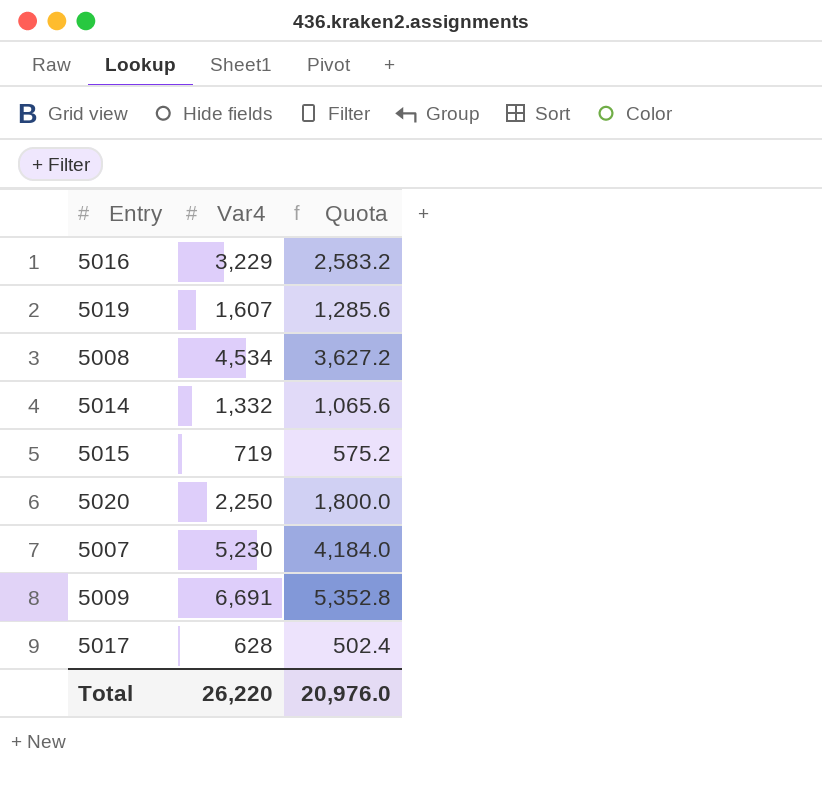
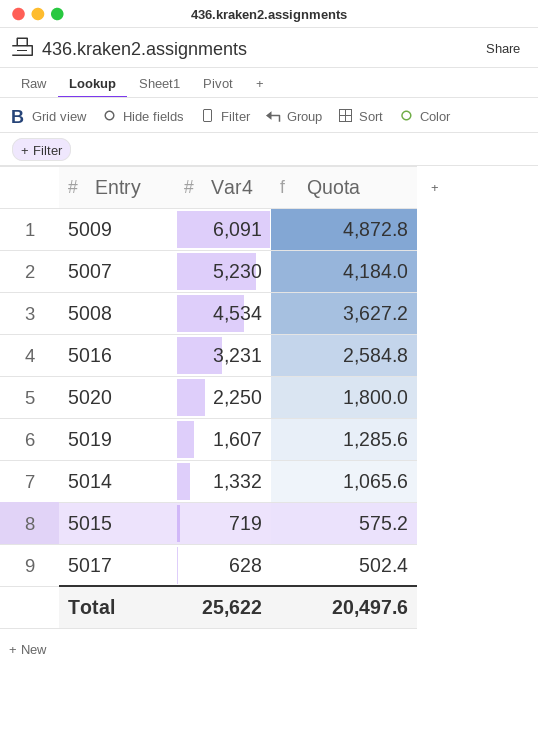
row order: none -> Var4 descending
5009 | Var4: 6,691 -> 6,091
5009 | Quota: 5,352.8 -> 4,872.8
5016 | Var4: 3,229 -> 3,231
5016 | Quota: 2,583.2 -> 2,584.8
Total | Var4: 26,220 -> 25,622
Total | Quota: 20,976.0 -> 20,497.6

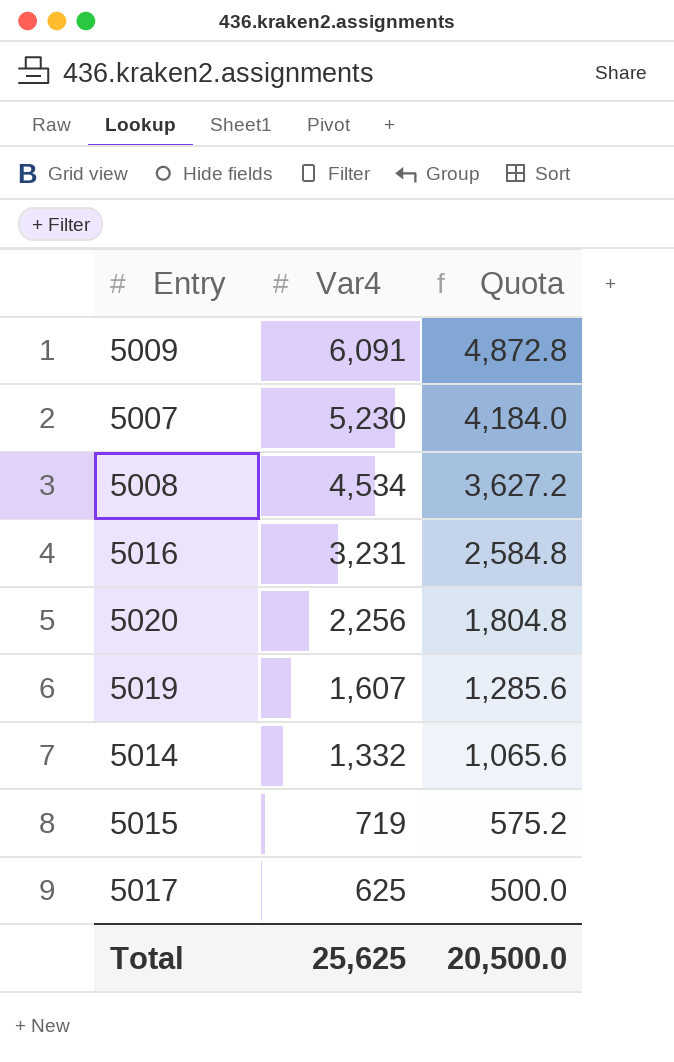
5020 | Var4: 2,250 -> 2,256
5020 | Quota: 1,800.0 -> 1,804.8
5017 | Var4: 628 -> 625
5017 | Quota: 502.4 -> 500.0
Total | Var4: 25,622 -> 25,625
Total | Quota: 20,497.6 -> 20,500.0

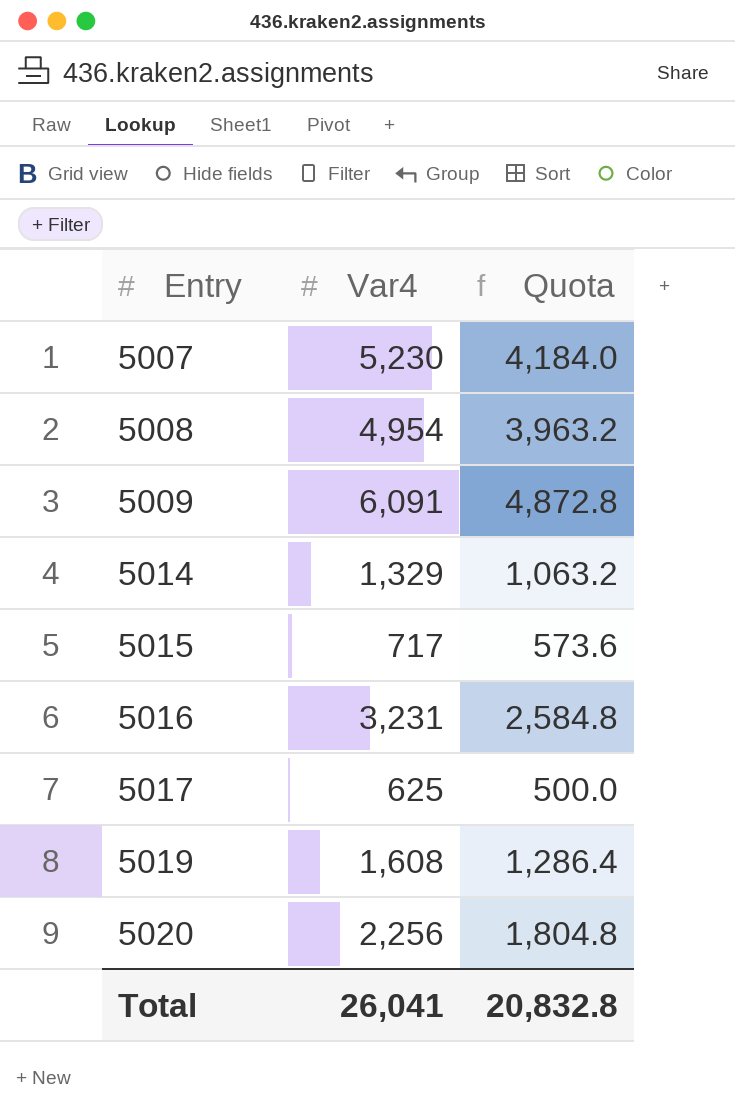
row order: Var4 descending -> Entry ascending
5008 | Var4: 4,534 -> 4,954
5008 | Quota: 3,627.2 -> 3,963.2
5014 | Var4: 1,332 -> 1,329
5014 | Quota: 1,065.6 -> 1,063.2
5015 | Var4: 719 -> 717
5015 | Quota: 575.2 -> 573.6
5019 | Var4: 1,607 -> 1,608
5019 | Quota: 1,285.6 -> 1,286.4
Total | Var4: 25,625 -> 26,041
Total | Quota: 20,500.0 -> 20,832.8

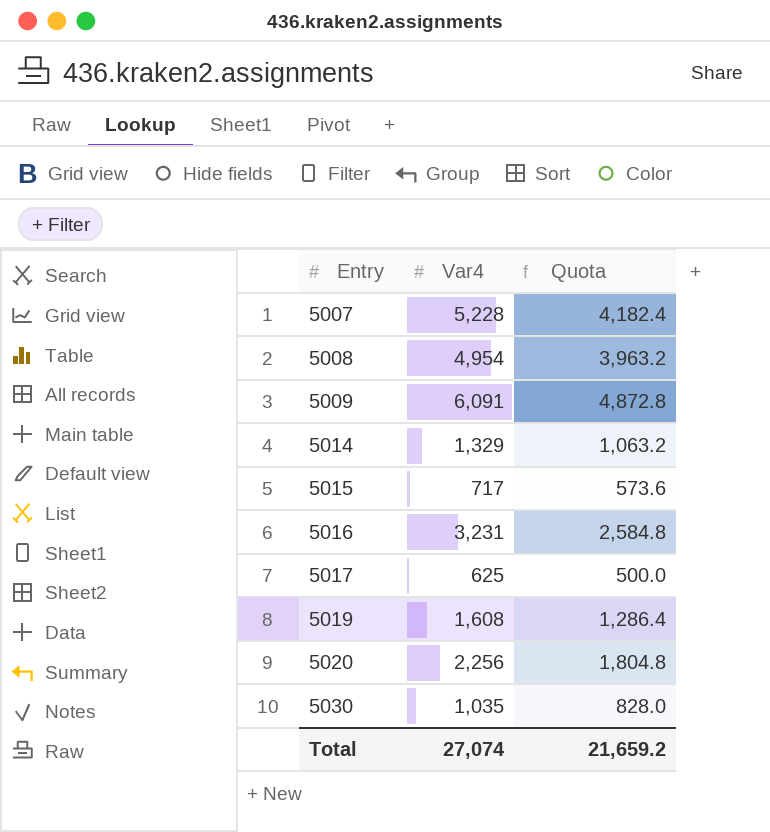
5007 | Var4: 5,230 -> 5,228
5007 | Quota: 4,184.0 -> 4,182.4
row 5030: none -> 1,035 | 828.0
Total | Var4: 26,041 -> 27,074
Total | Quota: 20,832.8 -> 21,659.2

